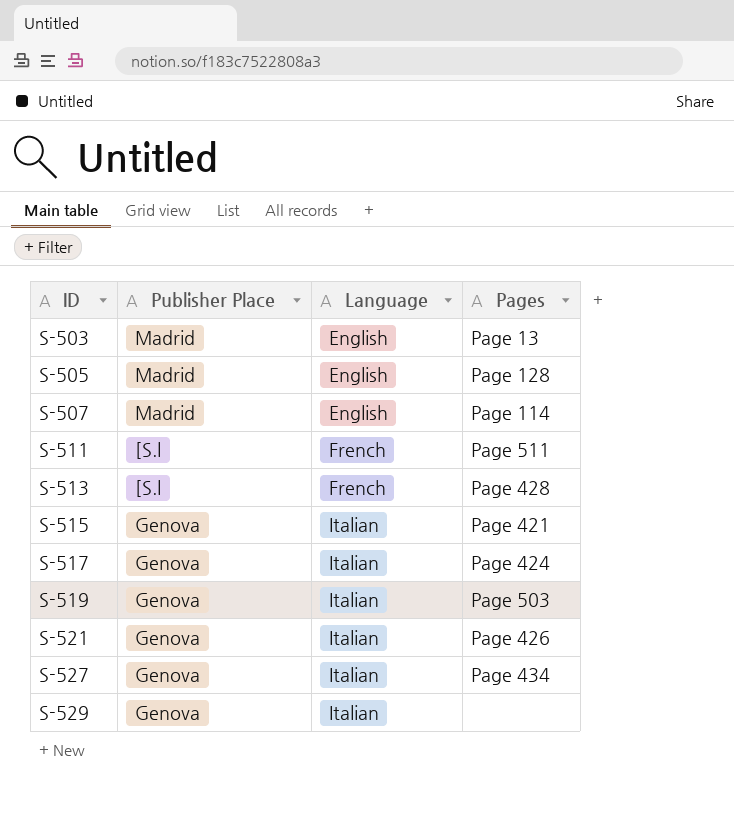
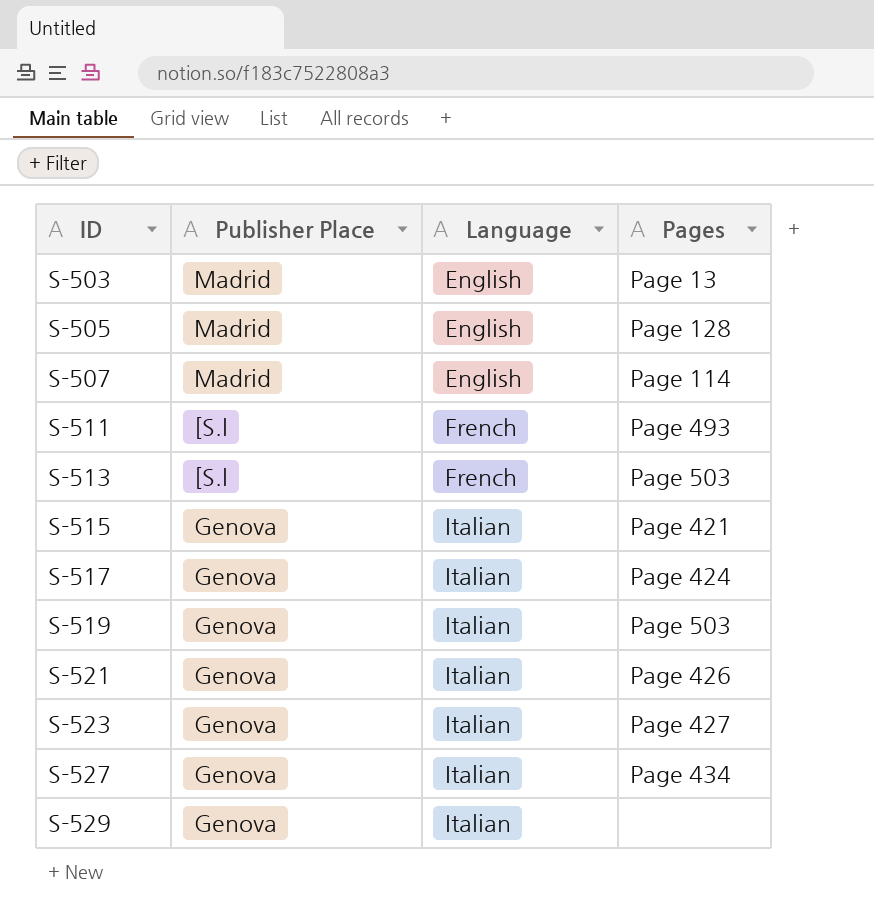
S-511 | Pages: Page 511 -> Page 493
S-513 | Pages: Page 428 -> Page 503
row S-523: none -> Genova | Italian | Page 427

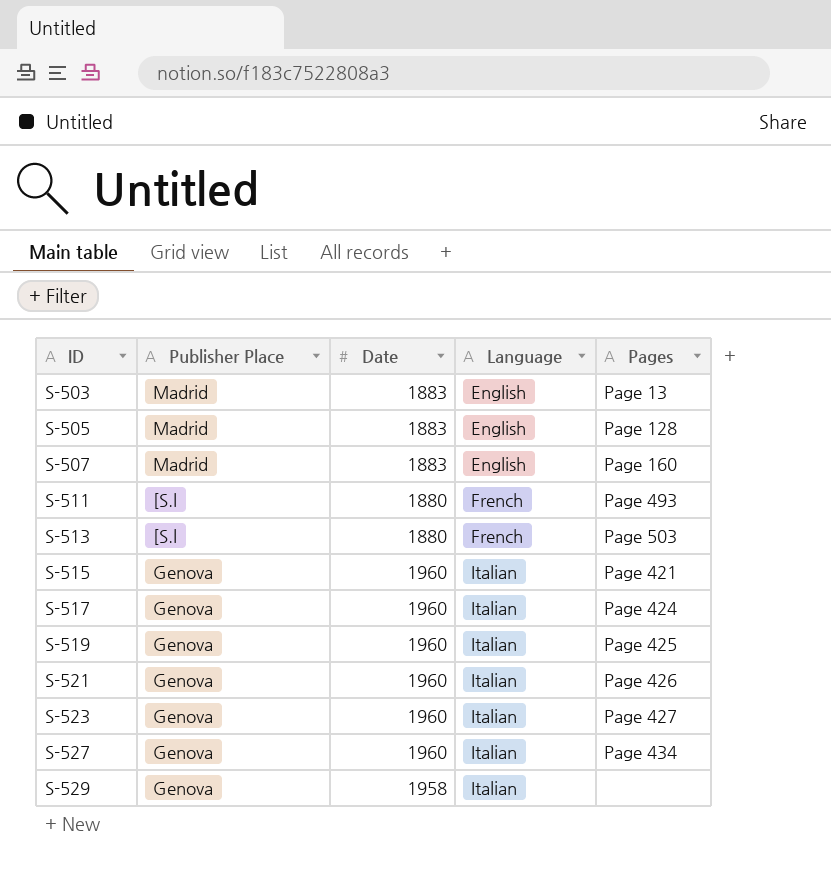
column Date | position: none -> 3
S-507 | Pages: Page 114 -> Page 160
S-519 | Pages: Page 503 -> Page 425

